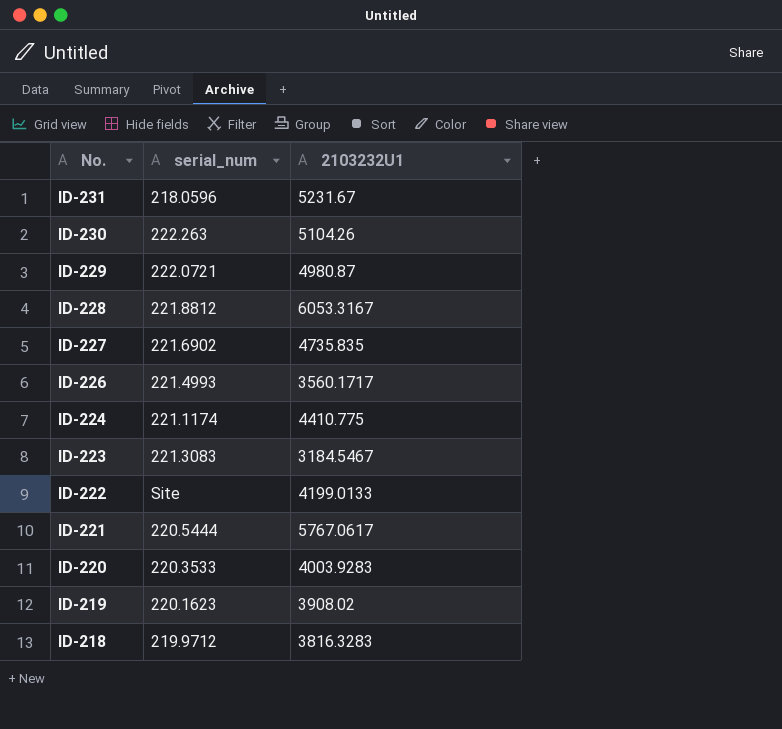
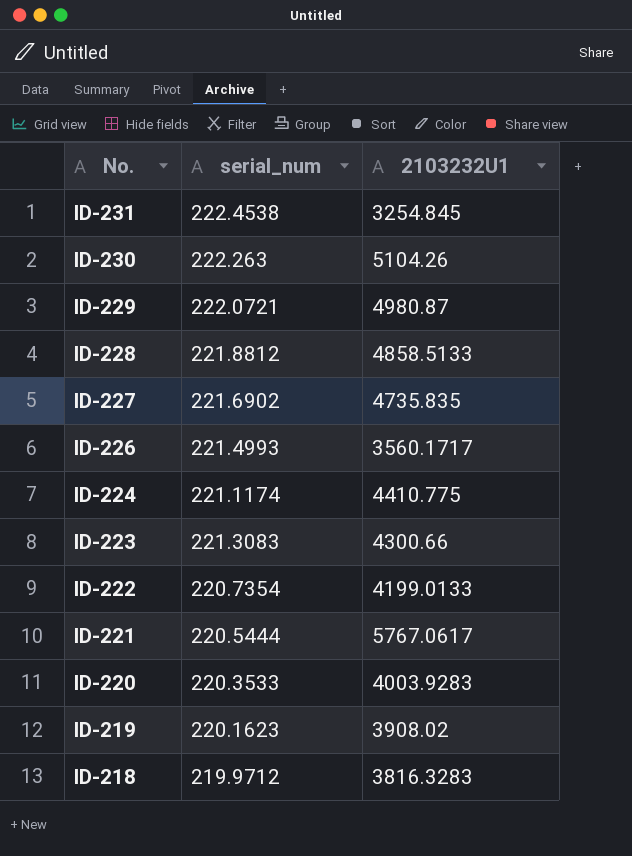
ID-231 | serial_num: 218.0596 -> 222.4538
ID-231 | 2103232U1: 5231.67 -> 3254.845
ID-228 | 2103232U1: 6053.3167 -> 4858.5133
ID-223 | 2103232U1: 3184.5467 -> 4300.66
ID-222 | serial_num: Site -> 220.7354

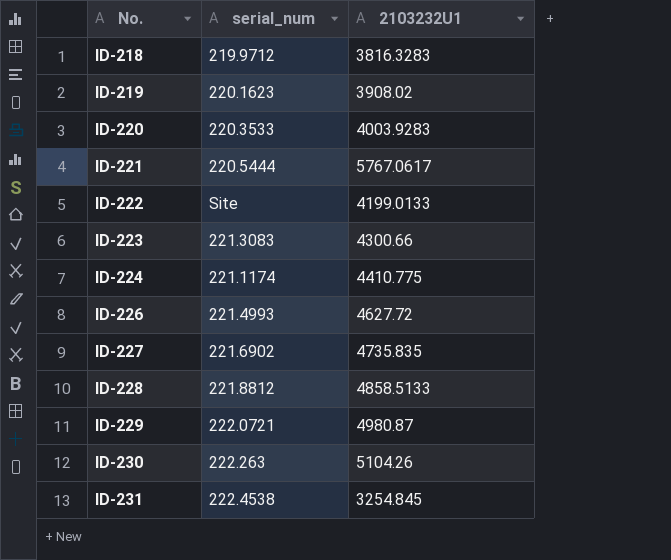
row order: No. descending -> No. ascending
ID-222 | serial_num: 220.7354 -> Site
ID-226 | 2103232U1: 3560.1717 -> 4627.72

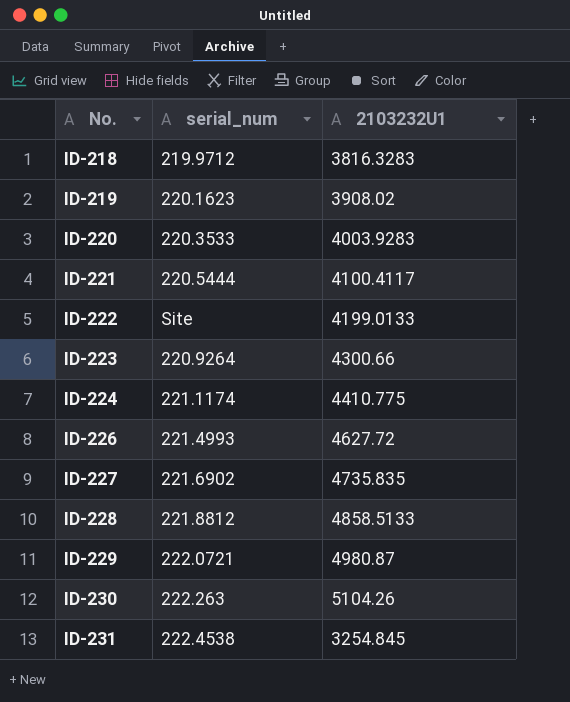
ID-221 | 2103232U1: 5767.0617 -> 4100.4117
ID-223 | serial_num: 221.3083 -> 220.9264

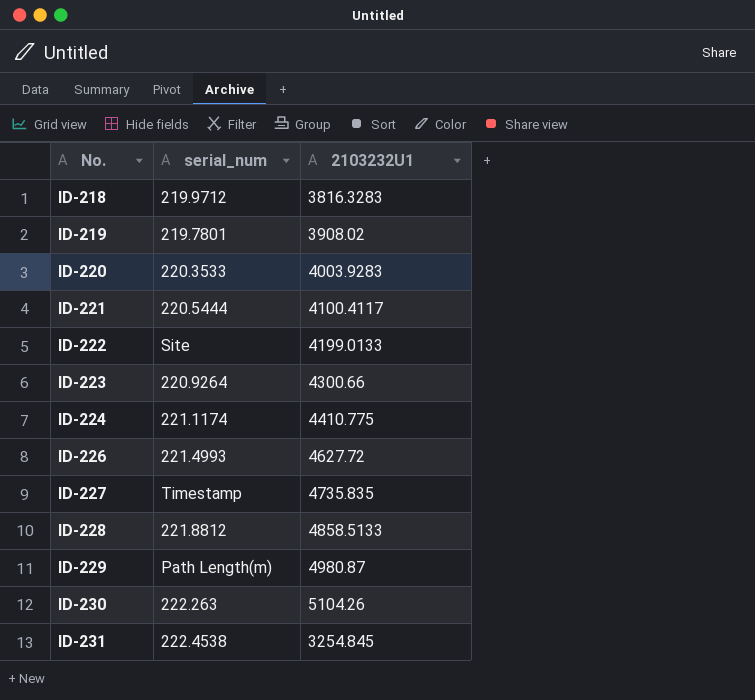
ID-219 | serial_num: 220.1623 -> 219.7801
ID-227 | serial_num: 221.6902 -> Timestamp
ID-229 | serial_num: 222.0721 -> Path Length(m)

